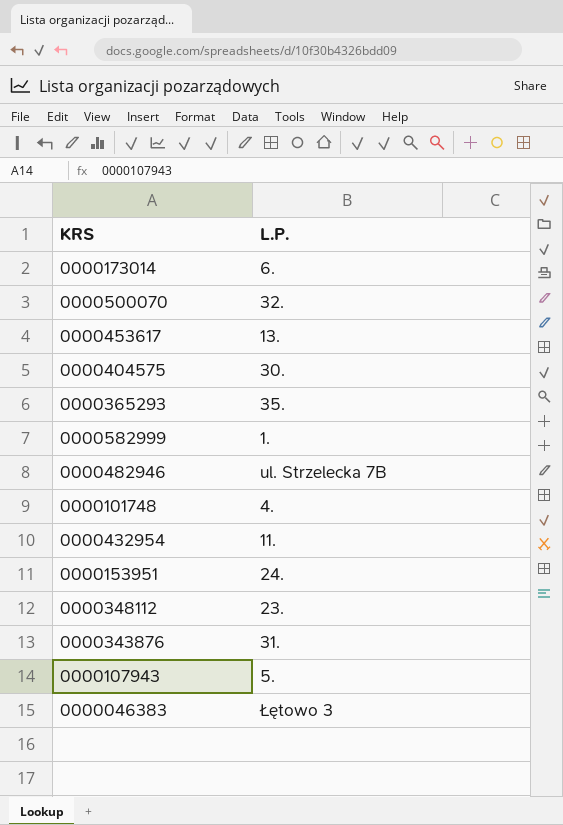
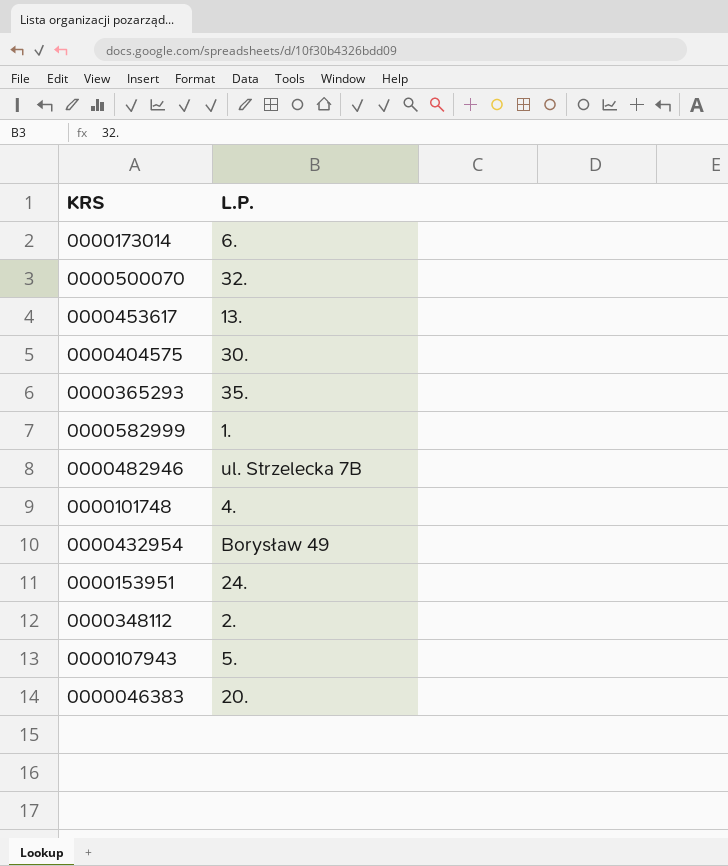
row 0000343876: 31. -> none
0000432954 | L.P.: 11. -> Borysław 49
0000348112 | L.P.: 23. -> 2.
0000046383 | L.P.: Łętowo 3 -> 20.

